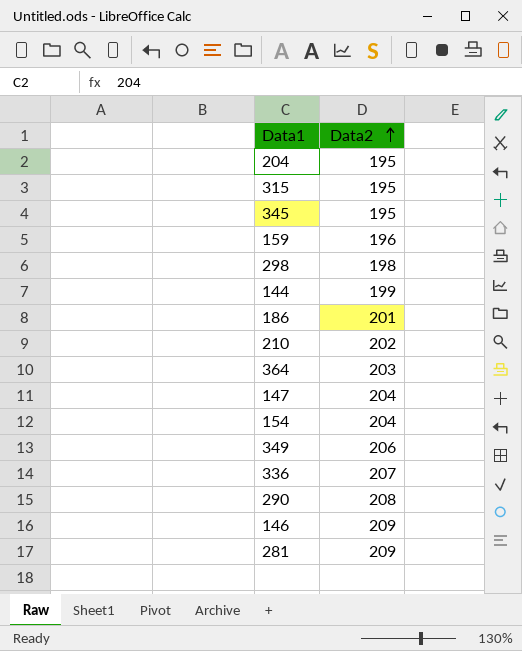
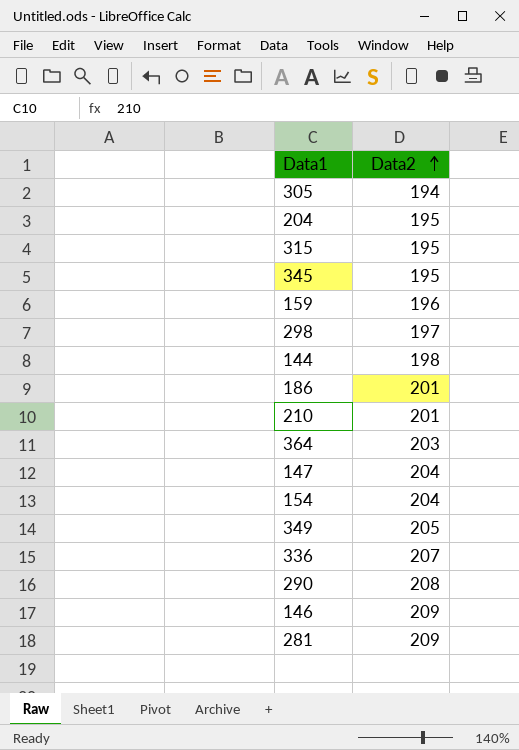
row 305: none -> 194
298 | Data2: 198 -> 197
144 | Data2: 199 -> 198
210 | Data2: 202 -> 201
349 | Data2: 206 -> 205

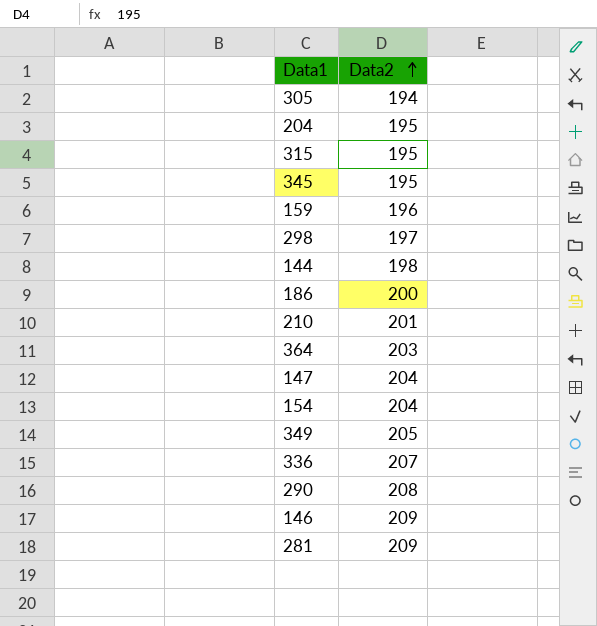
186 | Data2: 201 -> 200

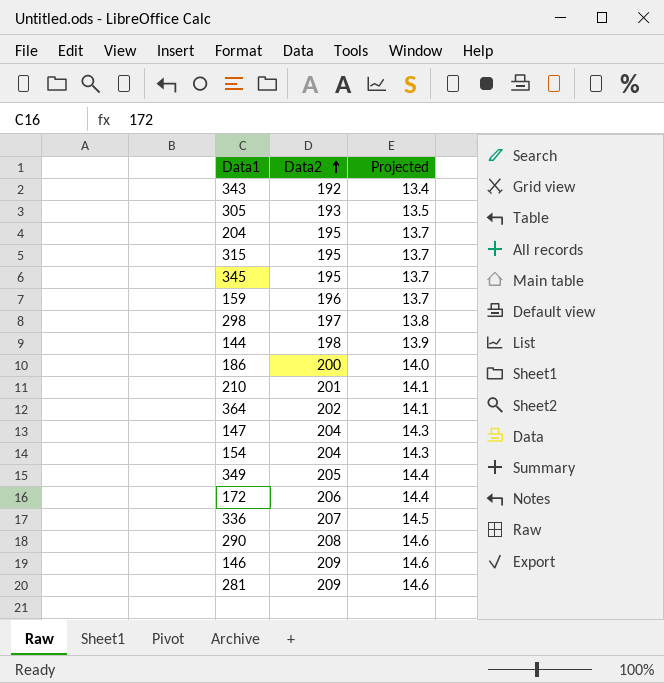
column Projected | formula: none -> [Data2] * 0.07
row 343: none -> 192 | 13.4
305 | Data2: 194 -> 193
364 | Data2: 203 -> 202
row 172: none -> 206 | 14.4

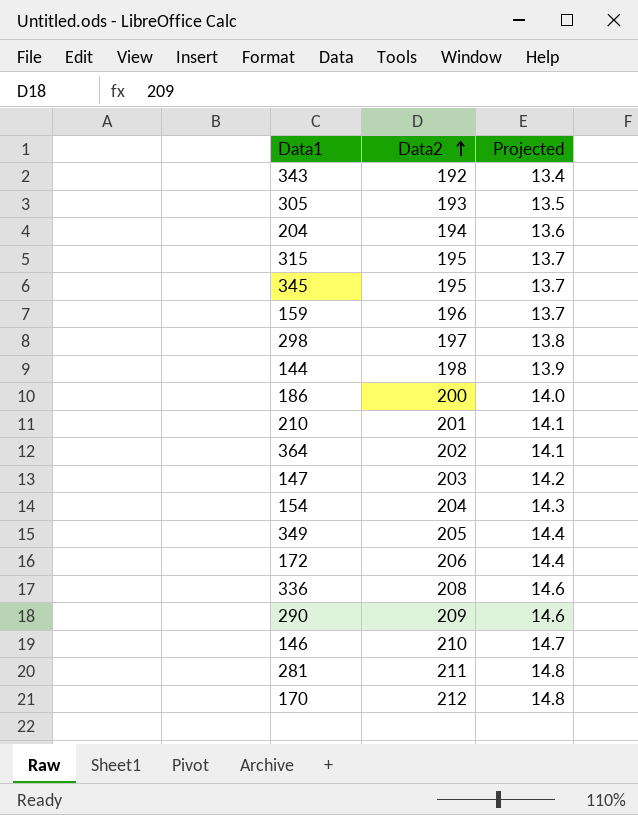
204 | Data2: 195 -> 194
204 | Projected: 13.7 -> 13.6
147 | Data2: 204 -> 203
147 | Projected: 14.3 -> 14.2
336 | Data2: 207 -> 208
336 | Projected: 14.5 -> 14.6
290 | Data2: 208 -> 209
146 | Data2: 209 -> 210
146 | Projected: 14.6 -> 14.7
281 | Data2: 209 -> 211
281 | Projected: 14.6 -> 14.8
row 170: none -> 212 | 14.8

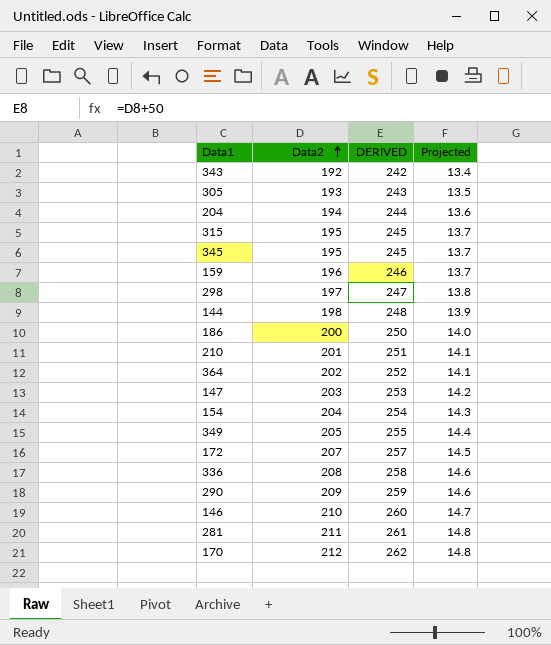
column DERIVED | formula: none -> [Data2] + 50
172 | Data2: 206 -> 207
172 | Projected: 14.4 -> 14.5

